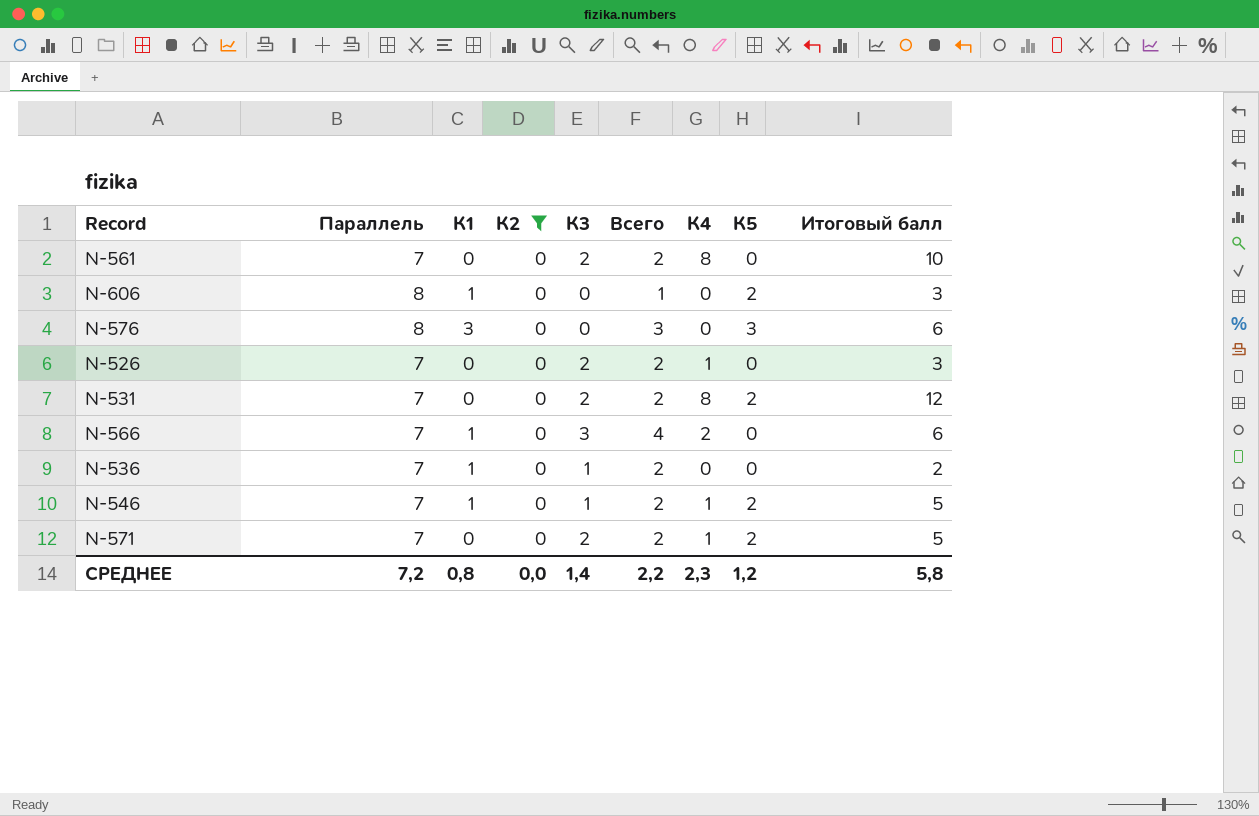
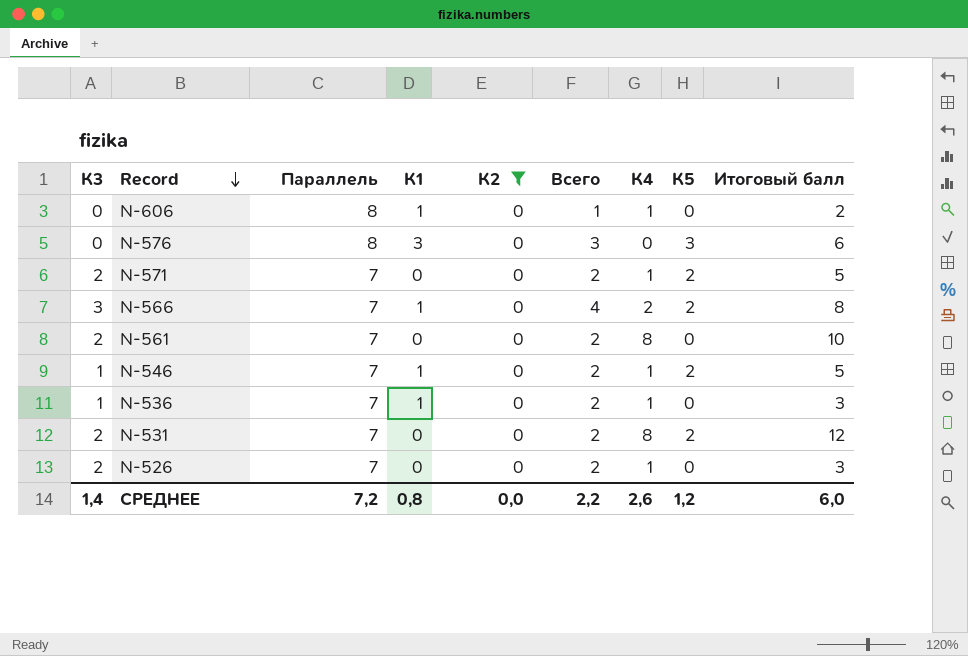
row order: none -> Record descending
column К3 | position: 5 -> 1
N-606 | К4: 0 -> 1
N-606 | К5: 2 -> 0
N-606 | Итоговый балл: 3 -> 2
N-566 | К5: 0 -> 2
N-566 | Итоговый балл: 6 -> 8
N-536 | К4: 0 -> 1
N-536 | Итоговый балл: 2 -> 3
СРЕДНЕЕ | К4: 2,3 -> 2,6
СРЕДНЕЕ | Итоговый балл: 5,8 -> 6,0

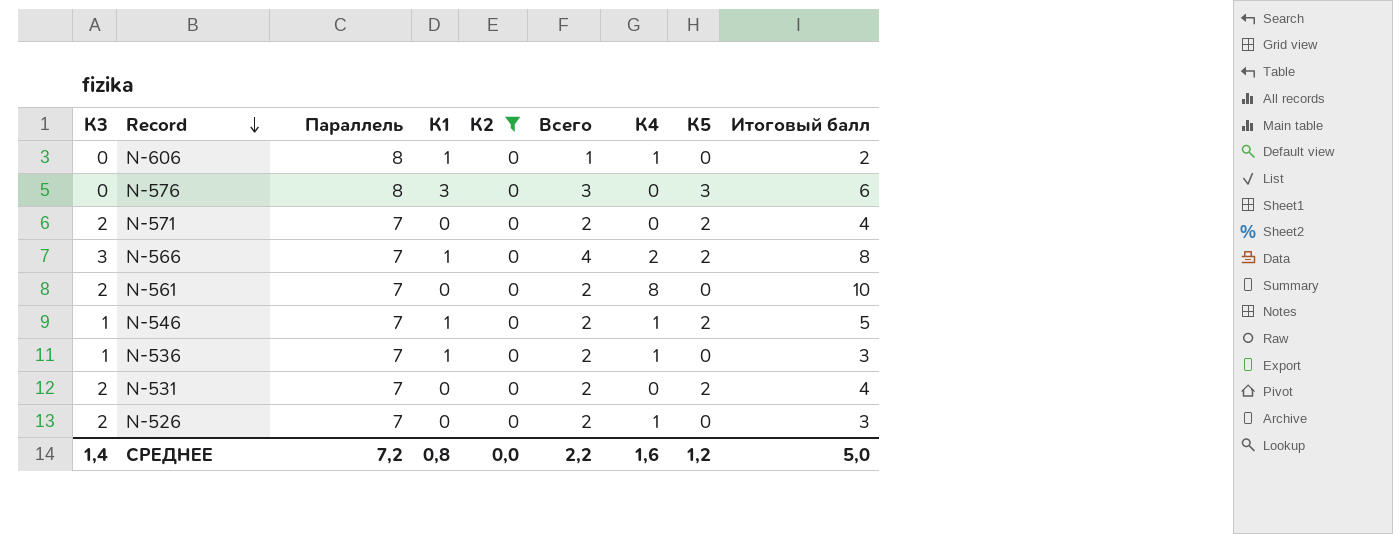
N-571 | К4: 1 -> 0
N-571 | Итоговый балл: 5 -> 4
N-531 | К4: 8 -> 0
N-531 | Итоговый балл: 12 -> 4
СРЕДНЕЕ | К4: 2,6 -> 1,6
СРЕДНЕЕ | Итоговый балл: 6,0 -> 5,0

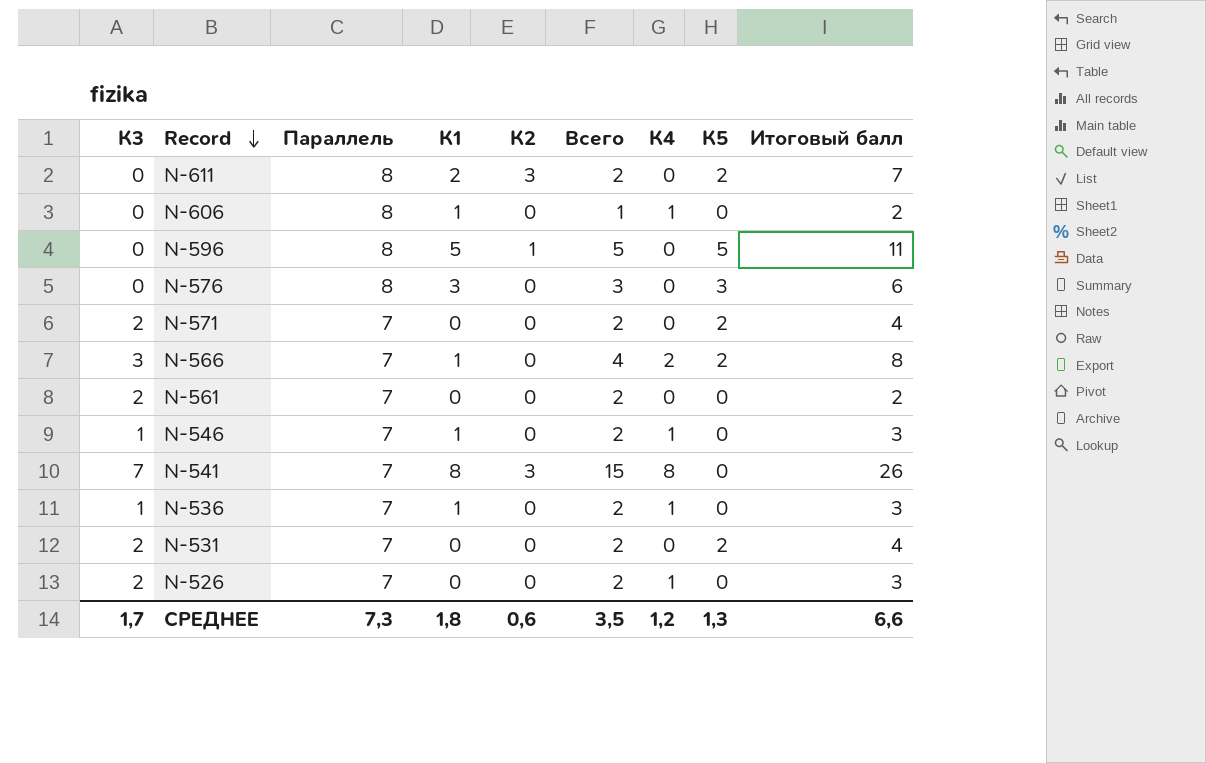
filter: К2 = 0 -> none
N-561 | К4: 8 -> 0
N-561 | Итоговый балл: 10 -> 2
N-546 | К5: 2 -> 0
N-546 | Итоговый балл: 5 -> 3
СРЕДНЕЕ | К3: 1,4 -> 1,7
СРЕДНЕЕ | Параллель: 7,2 -> 7,3
СРЕДНЕЕ | К1: 0,8 -> 1,8
СРЕДНЕЕ | К2: 0,0 -> 0,6
СРЕДНЕЕ | Всего: 2,2 -> 3,5
СРЕДНЕЕ | К4: 1,6 -> 1,2
СРЕДНЕЕ | К5: 1,2 -> 1,3
СРЕДНЕЕ | Итоговый балл: 5,0 -> 6,6

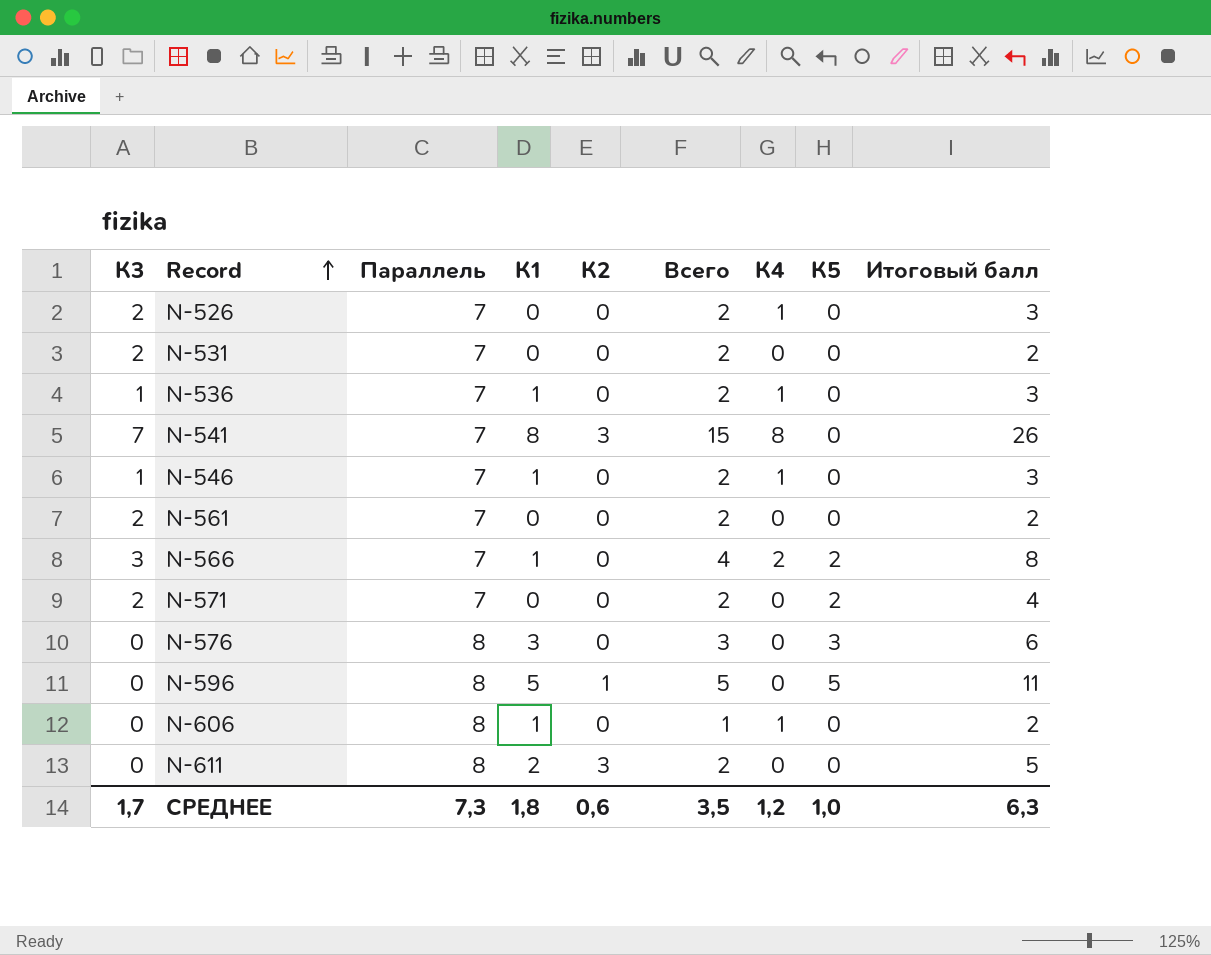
row order: Record descending -> Record ascending
N-531 | К5: 2 -> 0
N-531 | Итоговый балл: 4 -> 2
N-611 | К5: 2 -> 0
N-611 | Итоговый балл: 7 -> 5
СРЕДНЕЕ | К5: 1,3 -> 1,0
СРЕДНЕЕ | Итоговый балл: 6,6 -> 6,3

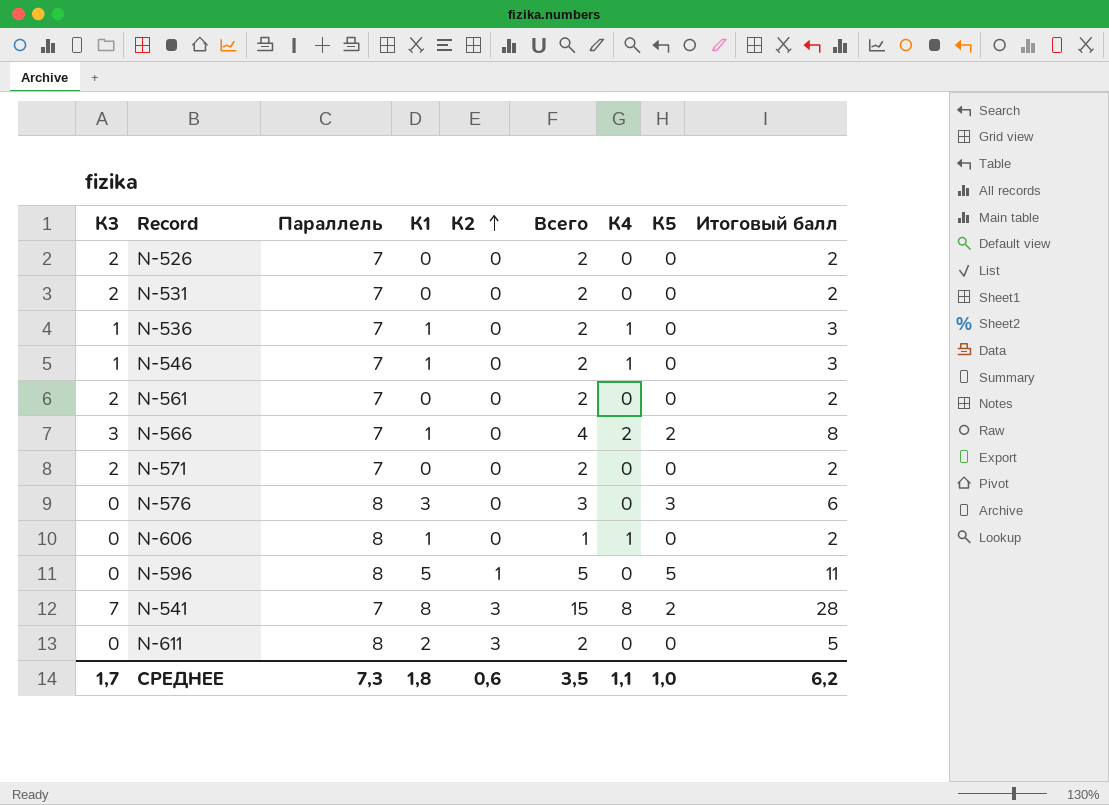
row order: Record ascending -> К2 ascending
N-526 | К4: 1 -> 0
N-526 | Итоговый балл: 3 -> 2
N-571 | К5: 2 -> 0
N-571 | Итоговый балл: 4 -> 2
N-541 | К5: 0 -> 2
N-541 | Итоговый балл: 26 -> 28
СРЕДНЕЕ | К4: 1,2 -> 1,1
СРЕДНЕЕ | Итоговый балл: 6,3 -> 6,2

